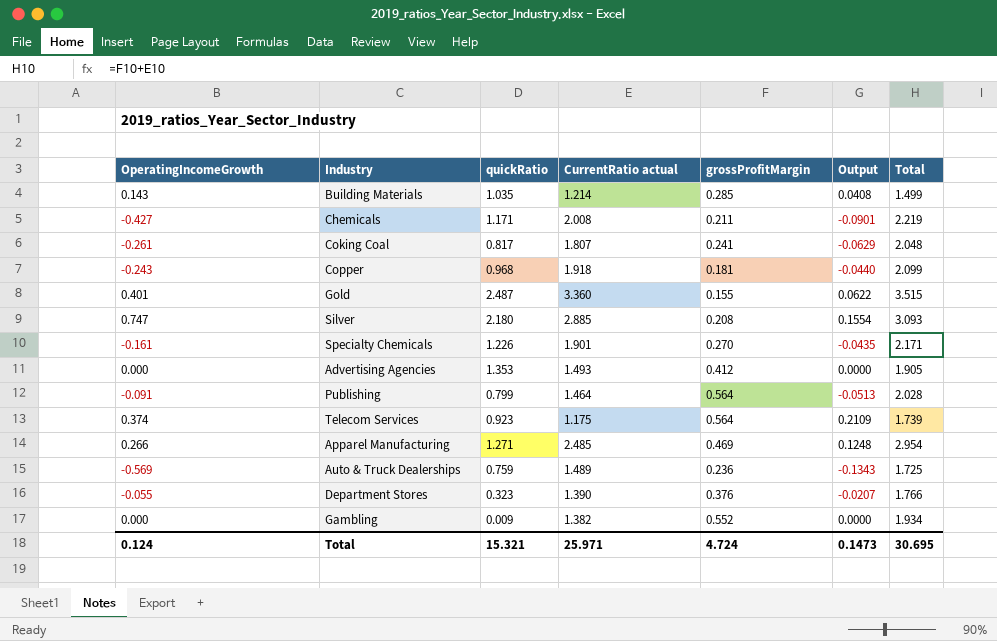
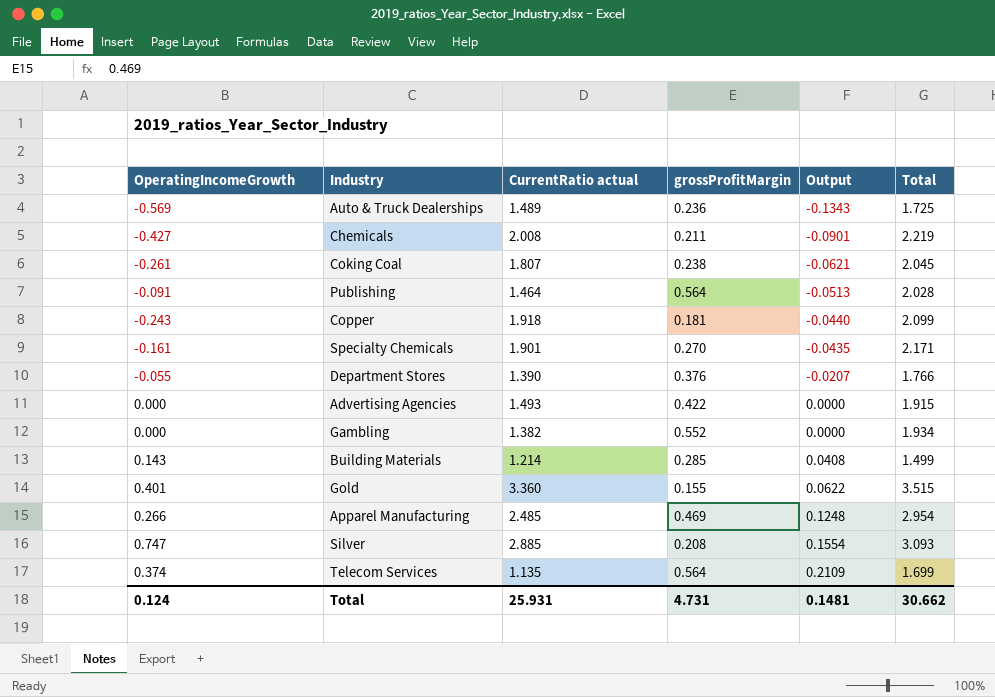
row order: none -> Output ascending
column quickRatio | position: 3 -> none
Coking Coal | grossProfitMargin: 0.241 -> 0.238
Coking Coal | Output: -0.0629 -> -0.0621
Coking Coal | Total: 2.048 -> 2.045
Advertising Agencies | grossProfitMargin: 0.412 -> 0.422
Advertising Agencies | Total: 1.905 -> 1.915
Telecom Services | CurrentRatio actual: 1.175 -> 1.135
Telecom Services | Total: 1.739 -> 1.699
Total | CurrentRatio actual: 25.971 -> 25.931
Total | grossProfitMargin: 4.724 -> 4.731
Total | Output: 0.1473 -> 0.1481
Total | Total: 30.695 -> 30.662

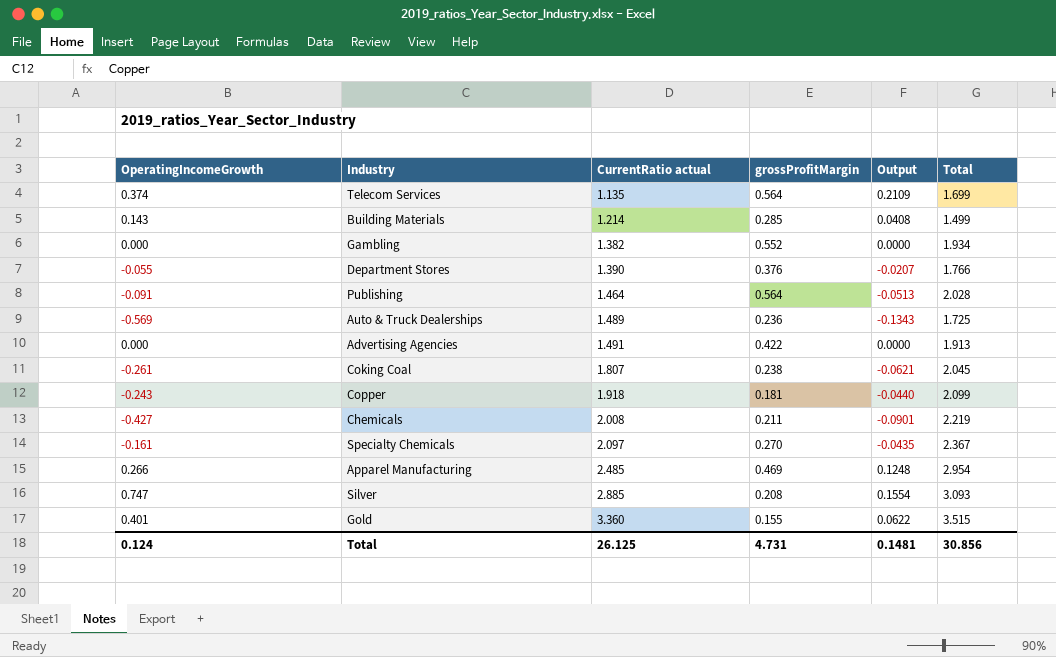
row order: Output ascending -> CurrentRatio actual ascending
Advertising Agencies | CurrentRatio actual: 1.493 -> 1.491
Advertising Agencies | Total: 1.915 -> 1.913
Specialty Chemicals | CurrentRatio actual: 1.901 -> 2.097
Specialty Chemicals | Total: 2.171 -> 2.367
Total | CurrentRatio actual: 25.931 -> 26.125
Total | Total: 30.662 -> 30.856

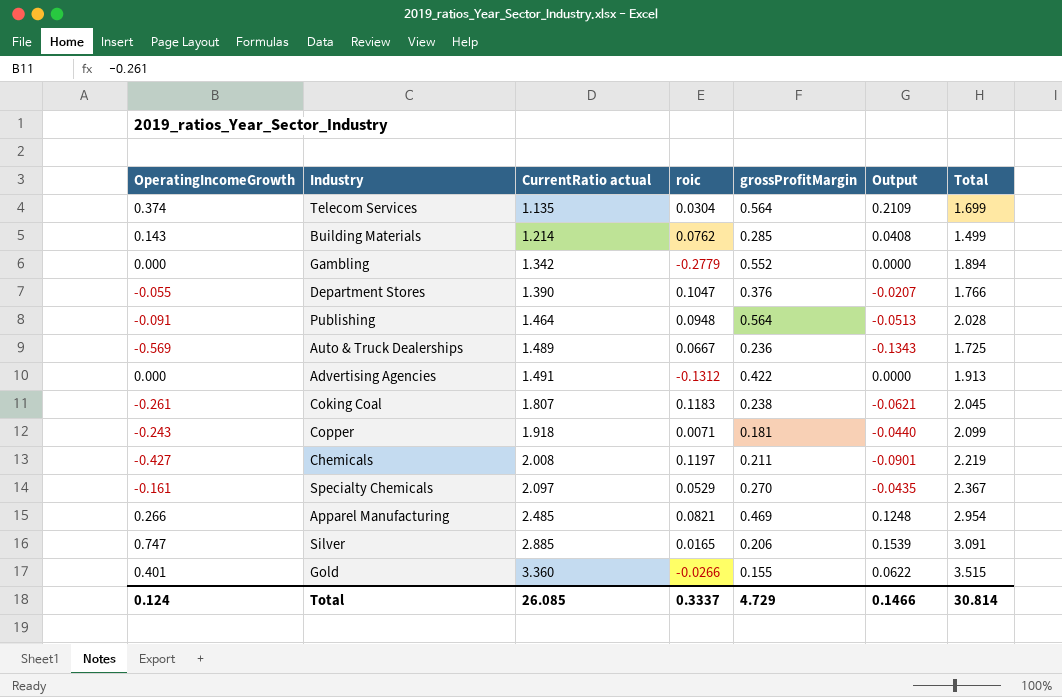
column roic | position: none -> 4
Gambling | CurrentRatio actual: 1.382 -> 1.342
Gambling | Total: 1.934 -> 1.894
Silver | grossProfitMargin: 0.208 -> 0.206
Silver | Output: 0.1554 -> 0.1539
Silver | Total: 3.093 -> 3.091
Total | CurrentRatio actual: 26.125 -> 26.085
Total | grossProfitMargin: 4.731 -> 4.729
Total | Output: 0.1481 -> 0.1466
Total | Total: 30.856 -> 30.814

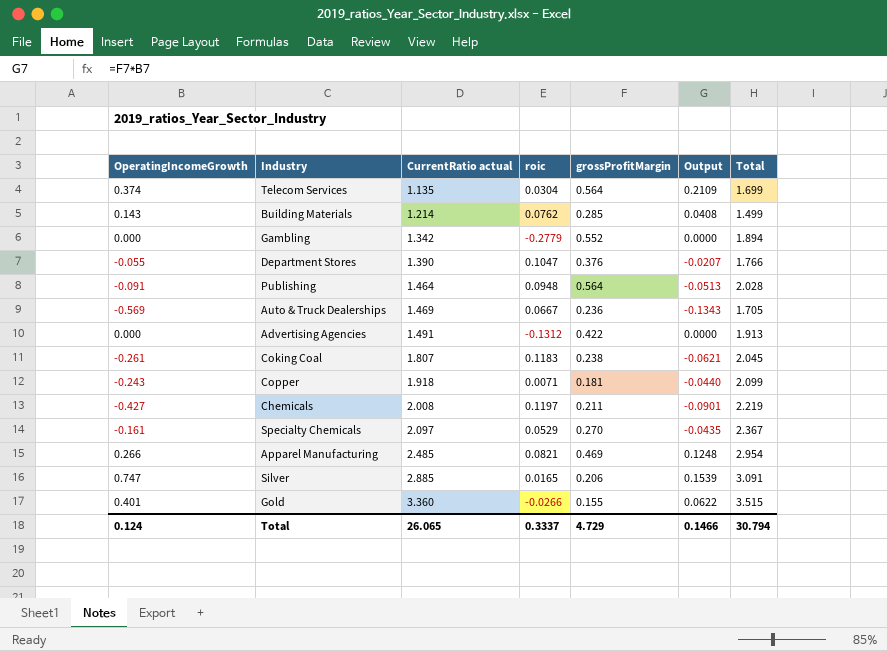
Auto & Truck Dealerships | CurrentRatio actual: 1.489 -> 1.469
Auto & Truck Dealerships | Total: 1.725 -> 1.705
Total | CurrentRatio actual: 26.085 -> 26.065
Total | Total: 30.814 -> 30.794

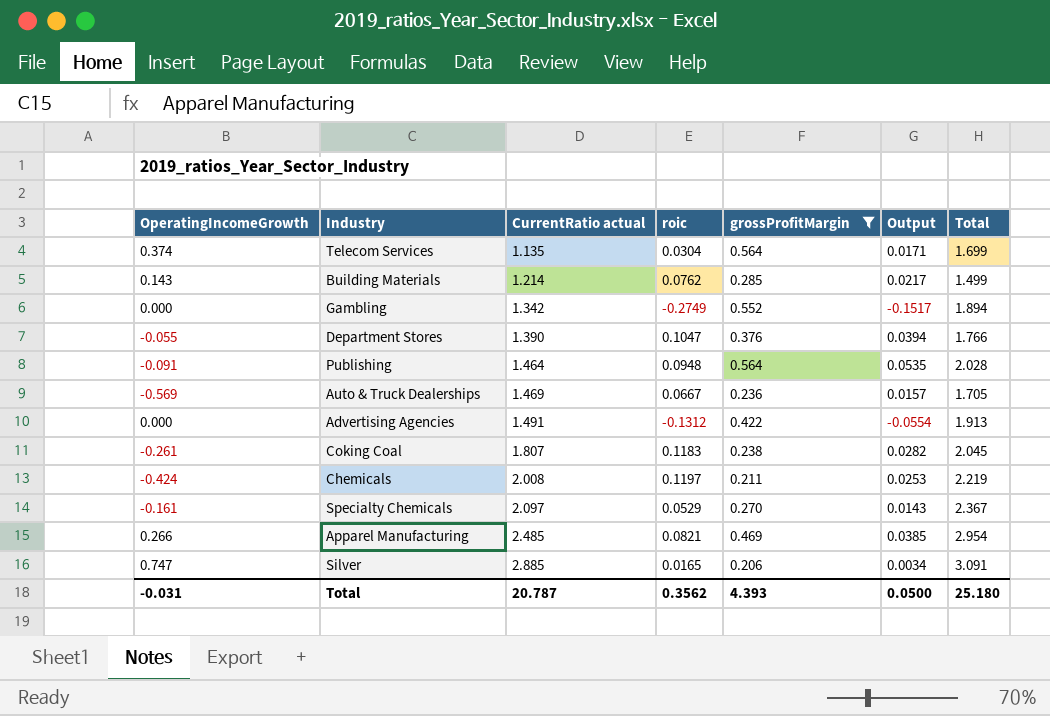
filter: none -> grossProfitMargin >= 0.206
column Output | formula: [OperatingIncomeGrowth] * [grossProfitMargin] -> [roic] * [grossProfitMargin]
Gambling | roic: -0.2779 -> -0.2749
Chemicals | OperatingIncomeGrowth: -0.427 -> -0.424
Total | OperatingIncomeGrowth: 0.124 -> -0.031
Total | CurrentRatio actual: 26.065 -> 20.787
Total | roic: 0.3337 -> 0.3562
Total | grossProfitMargin: 4.729 -> 4.393
Total | Output: 0.1466 -> 0.0500
Total | Total: 30.794 -> 25.180

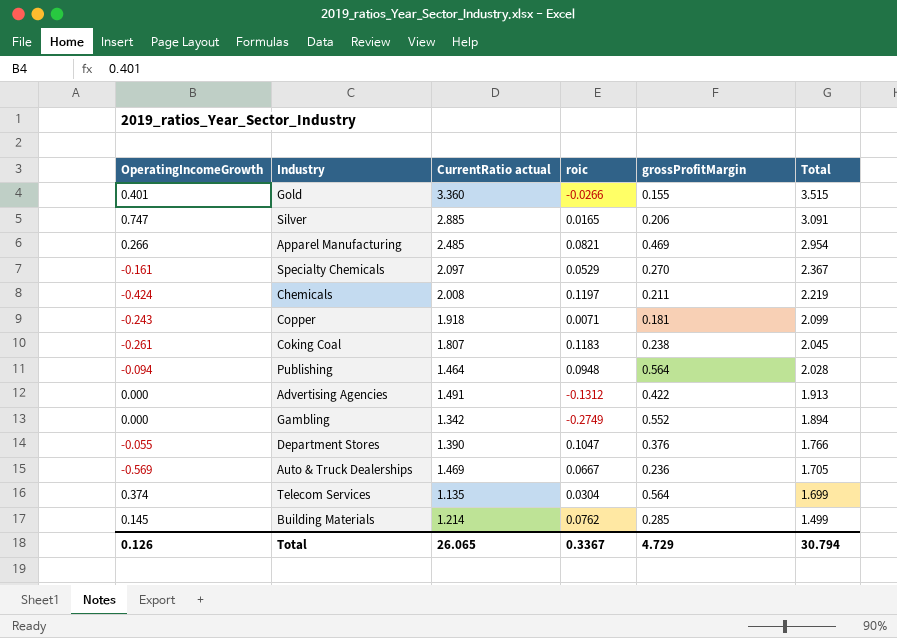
filter: grossProfitMargin >= 0.206 -> none
row order: CurrentRatio actual ascending -> Total descending
column Output | formula: [roic] * [grossProfitMargin] -> none
Publishing | OperatingIncomeGrowth: -0.091 -> -0.094
Building Materials | OperatingIncomeGrowth: 0.143 -> 0.145
Total | OperatingIncomeGrowth: -0.031 -> 0.126
Total | CurrentRatio actual: 20.787 -> 26.065
Total | roic: 0.3562 -> 0.3367
Total | grossProfitMargin: 4.393 -> 4.729
Total | Total: 25.180 -> 30.794

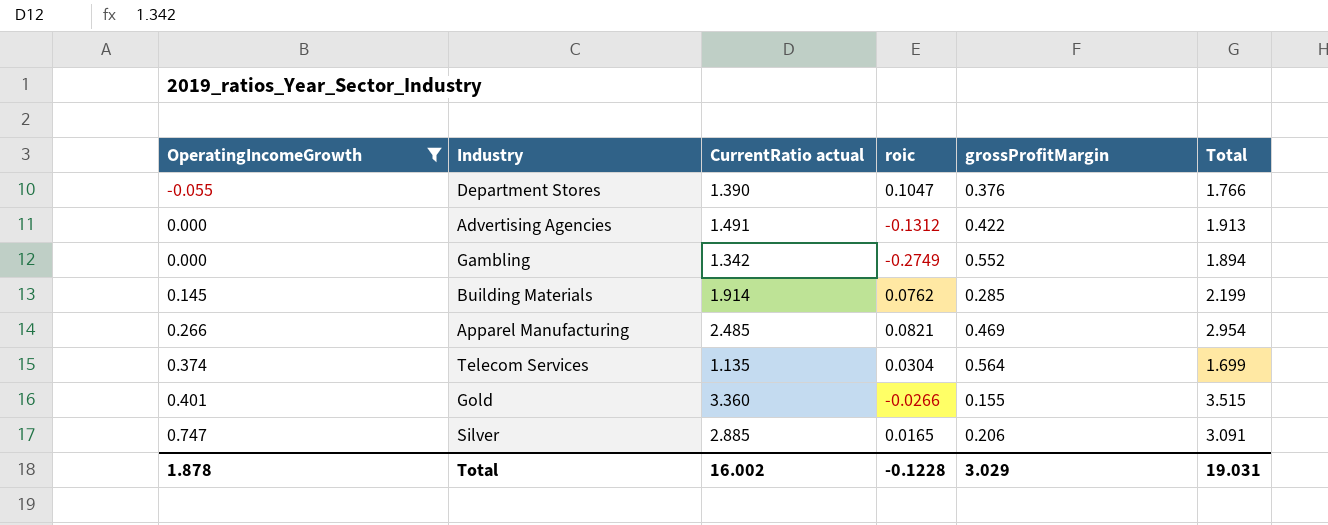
filter: none -> OperatingIncomeGrowth >= -0.055
row order: Total descending -> OperatingIncomeGrowth ascending
Building Materials | CurrentRatio actual: 1.214 -> 1.914
Building Materials | Total: 1.499 -> 2.199
Total | OperatingIncomeGrowth: 0.126 -> 1.878
Total | CurrentRatio actual: 26.065 -> 16.002
Total | roic: 0.3367 -> -0.1228
Total | grossProfitMargin: 4.729 -> 3.029
Total | Total: 30.794 -> 19.031

